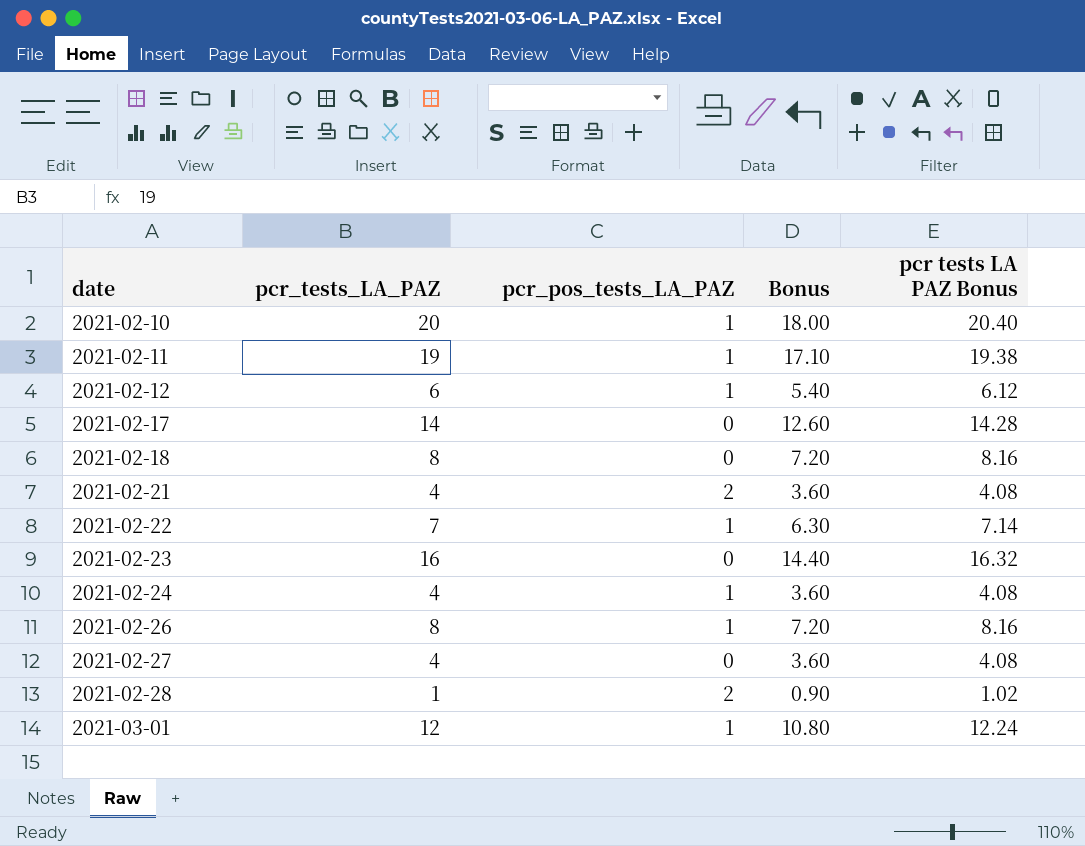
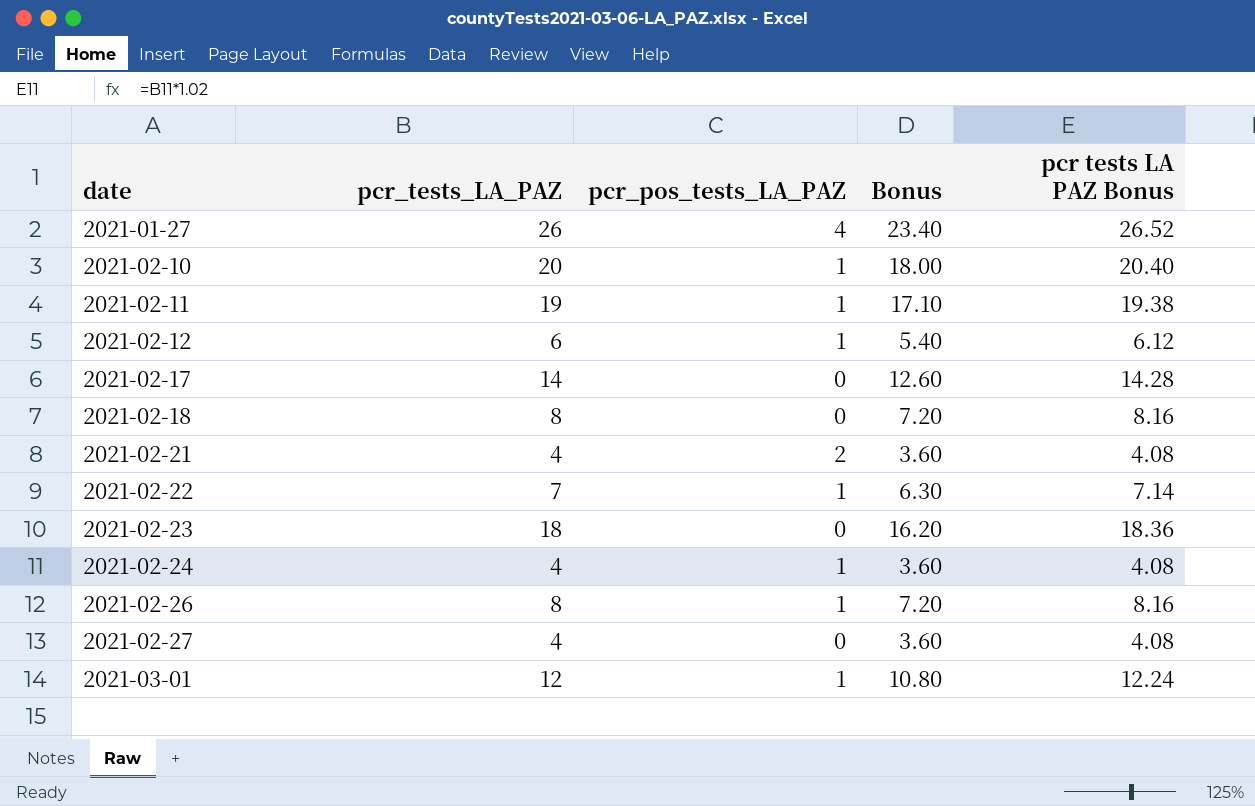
row 2021-02-28: 1 | 2 | 0.90 | 1.02 -> none
row 2021-01-27: none -> 26 | 4 | 23.40 | 26.52
2021-02-23 | pcr_tests_LA_PAZ: 16 -> 18
2021-02-23 | Bonus: 14.40 -> 16.20
2021-02-23 | pcr tests LA PAZ Bonus: 16.32 -> 18.36

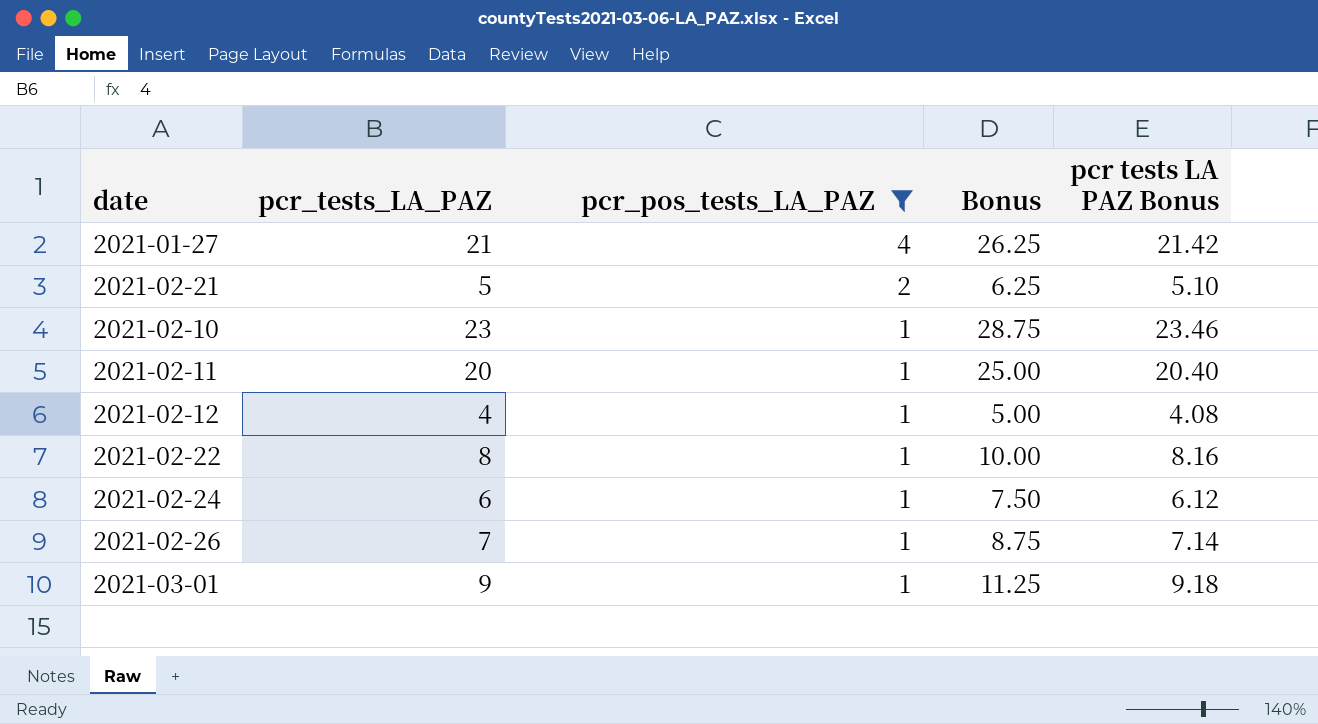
filter: none -> pcr_pos_tests_LA_PAZ != 0
row order: date ascending -> pcr_pos_tests_LA_PAZ descending
column Bonus | formula: [pcr_tests_LA_PAZ] * 0.9 -> [pcr_tests_LA_PAZ] * 1.25
2021-01-27 | pcr_tests_LA_PAZ: 26 -> 21
2021-01-27 | pcr tests LA PAZ Bonus: 26.52 -> 21.42
2021-02-21 | pcr_tests_LA_PAZ: 4 -> 5
2021-02-21 | pcr tests LA PAZ Bonus: 4.08 -> 5.10
2021-02-10 | pcr_tests_LA_PAZ: 20 -> 23
2021-02-10 | pcr tests LA PAZ Bonus: 20.40 -> 23.46
2021-02-11 | pcr_tests_LA_PAZ: 19 -> 20
2021-02-11 | pcr tests LA PAZ Bonus: 19.38 -> 20.40
2021-02-12 | pcr_tests_LA_PAZ: 6 -> 4
2021-02-12 | pcr tests LA PAZ Bonus: 6.12 -> 4.08
2021-02-22 | pcr_tests_LA_PAZ: 7 -> 8
2021-02-22 | pcr tests LA PAZ Bonus: 7.14 -> 8.16
2021-02-24 | pcr_tests_LA_PAZ: 4 -> 6
2021-02-24 | pcr tests LA PAZ Bonus: 4.08 -> 6.12
2021-02-26 | pcr_tests_LA_PAZ: 8 -> 7
2021-02-26 | pcr tests LA PAZ Bonus: 8.16 -> 7.14
2021-03-01 | pcr_tests_LA_PAZ: 12 -> 9
2021-03-01 | pcr tests LA PAZ Bonus: 12.24 -> 9.18

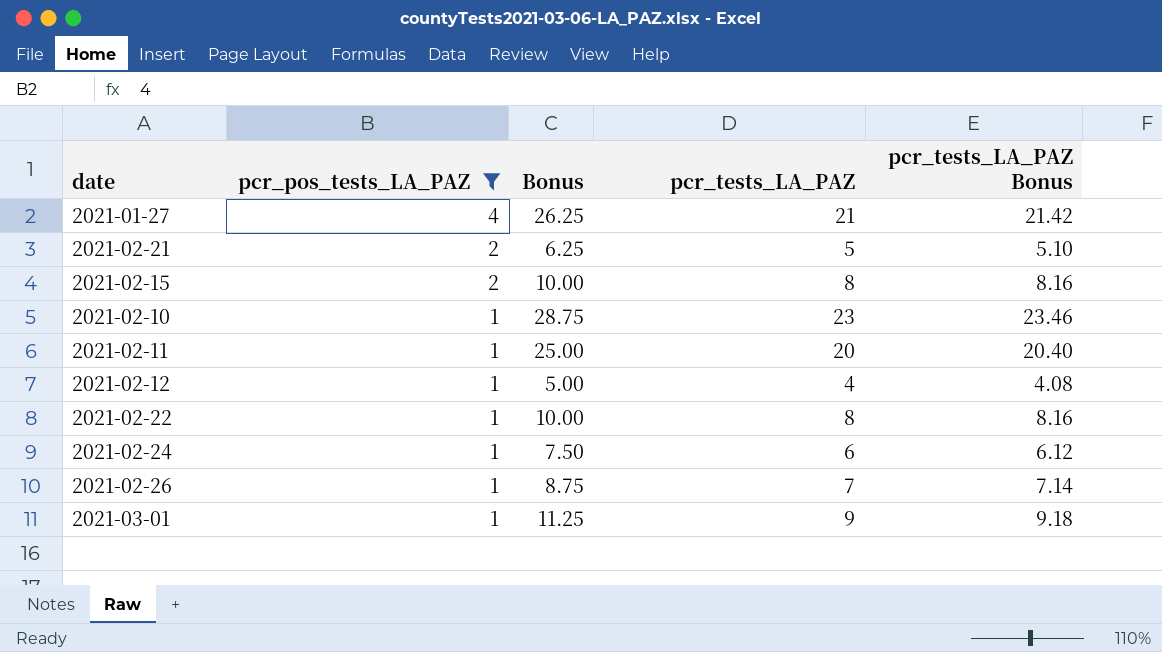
column pcr_tests_LA_PAZ | position: 2 -> 4
column name: pcr tests LA PAZ Bonus -> pcr_tests_LA_PAZ Bonus
row 2021-02-15: none -> 2 | 10.00 | 8 | 8.16

